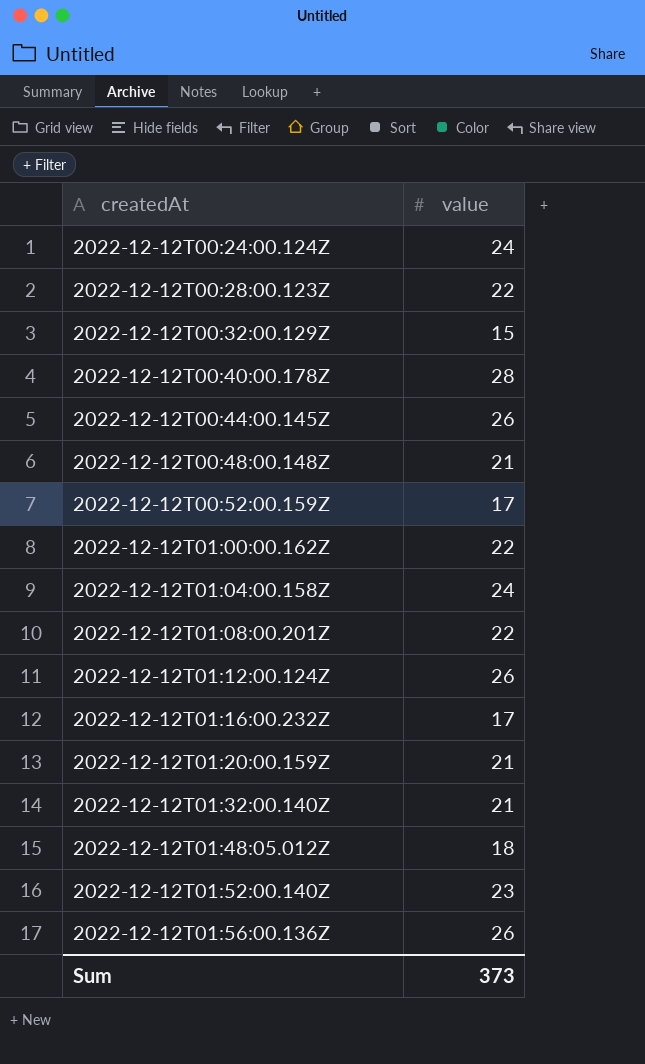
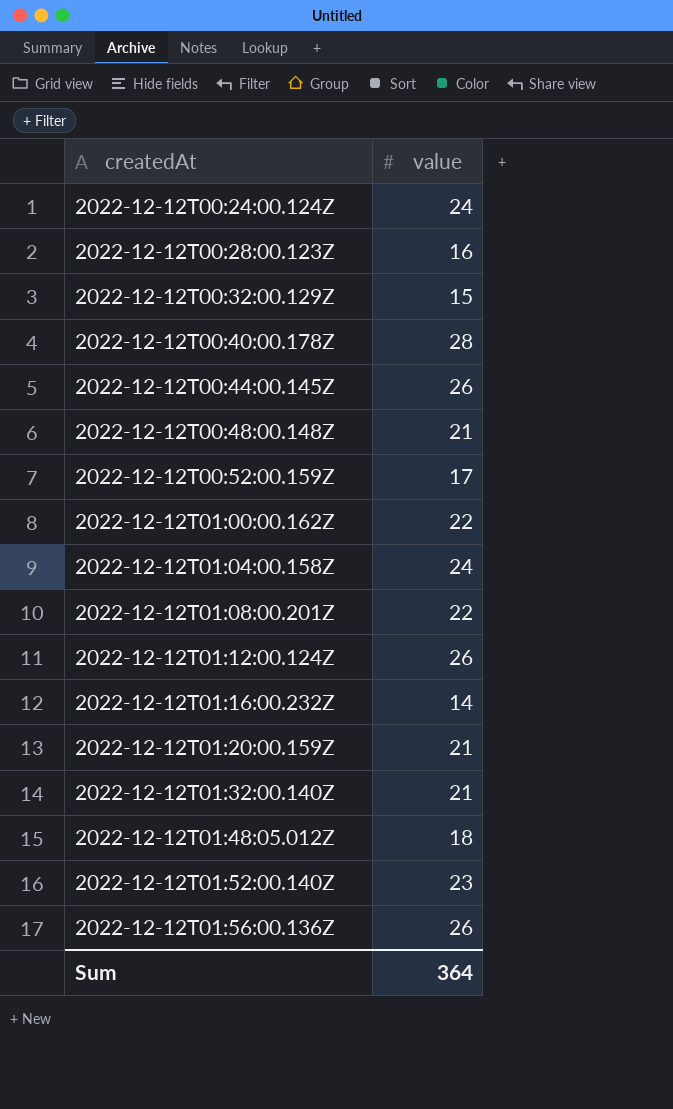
2022-12-12T00:28:00.123Z | value: 22 -> 16
2022-12-12T01:16:00.232Z | value: 17 -> 14
Sum | value: 373 -> 364

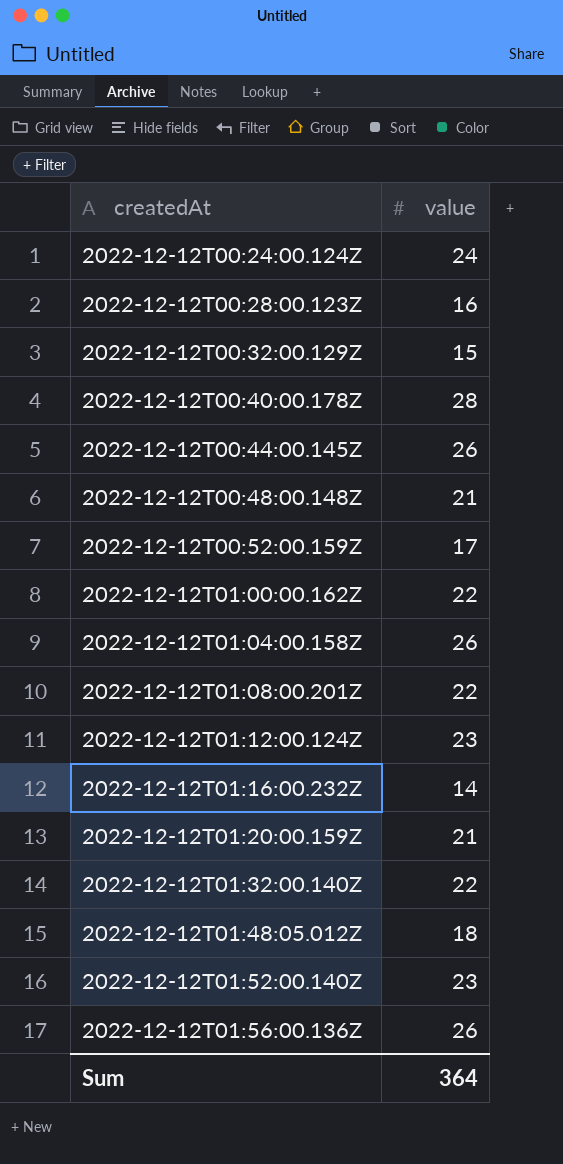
2022-12-12T01:04:00.158Z | value: 24 -> 26
2022-12-12T01:12:00.124Z | value: 26 -> 23
2022-12-12T01:32:00.140Z | value: 21 -> 22

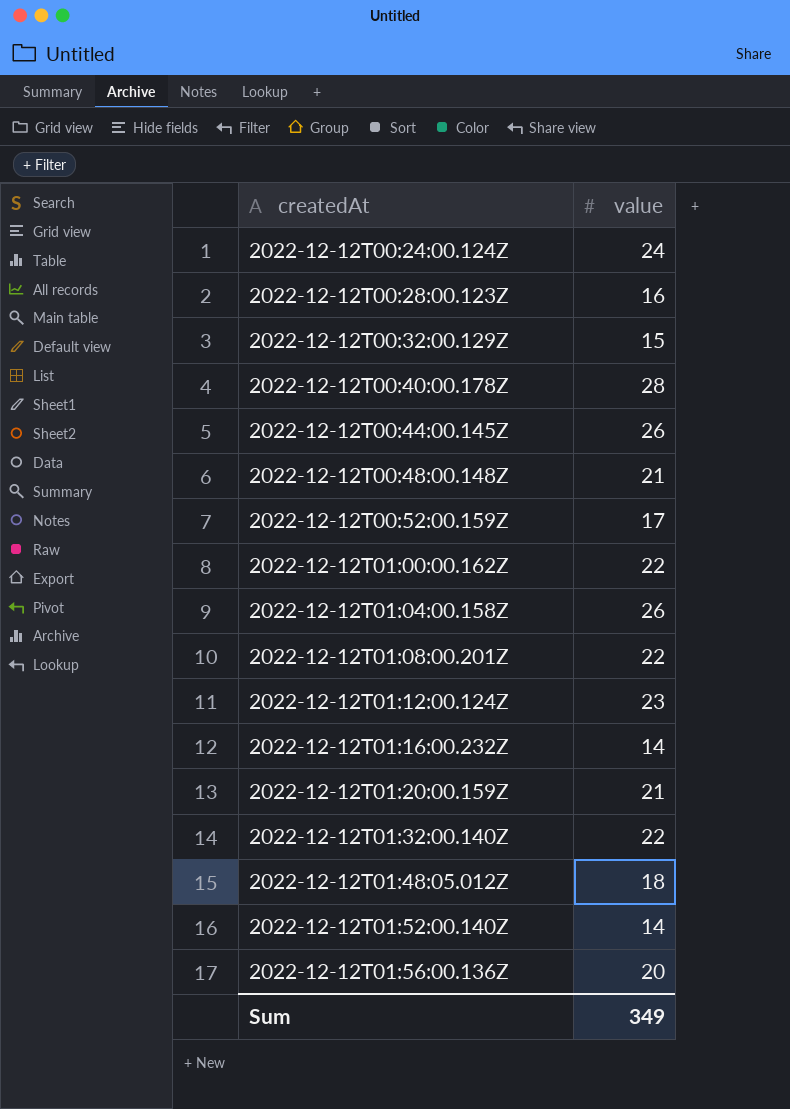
2022-12-12T01:52:00.140Z | value: 23 -> 14
2022-12-12T01:56:00.136Z | value: 26 -> 20
Sum | value: 364 -> 349

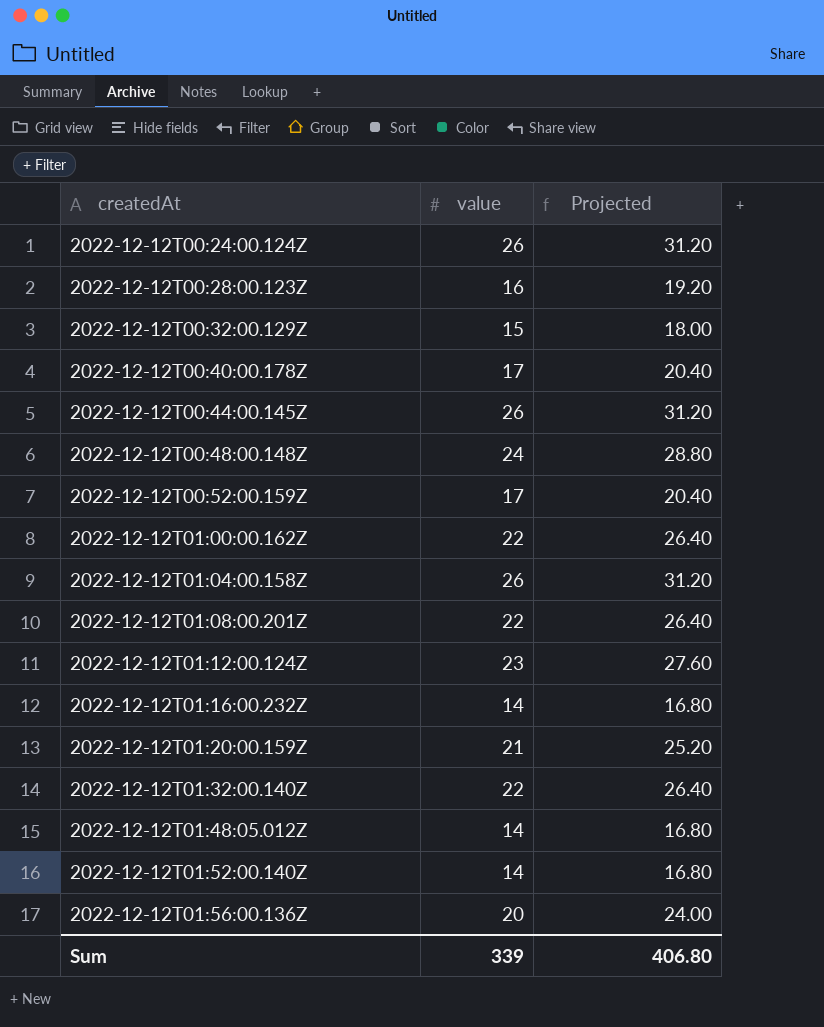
column Projected | formula: none -> [value] * 1.2
2022-12-12T00:24:00.124Z | value: 24 -> 26
2022-12-12T00:40:00.178Z | value: 28 -> 17
2022-12-12T00:48:00.148Z | value: 21 -> 24
2022-12-12T01:48:05.012Z | value: 18 -> 14
Sum | value: 349 -> 339

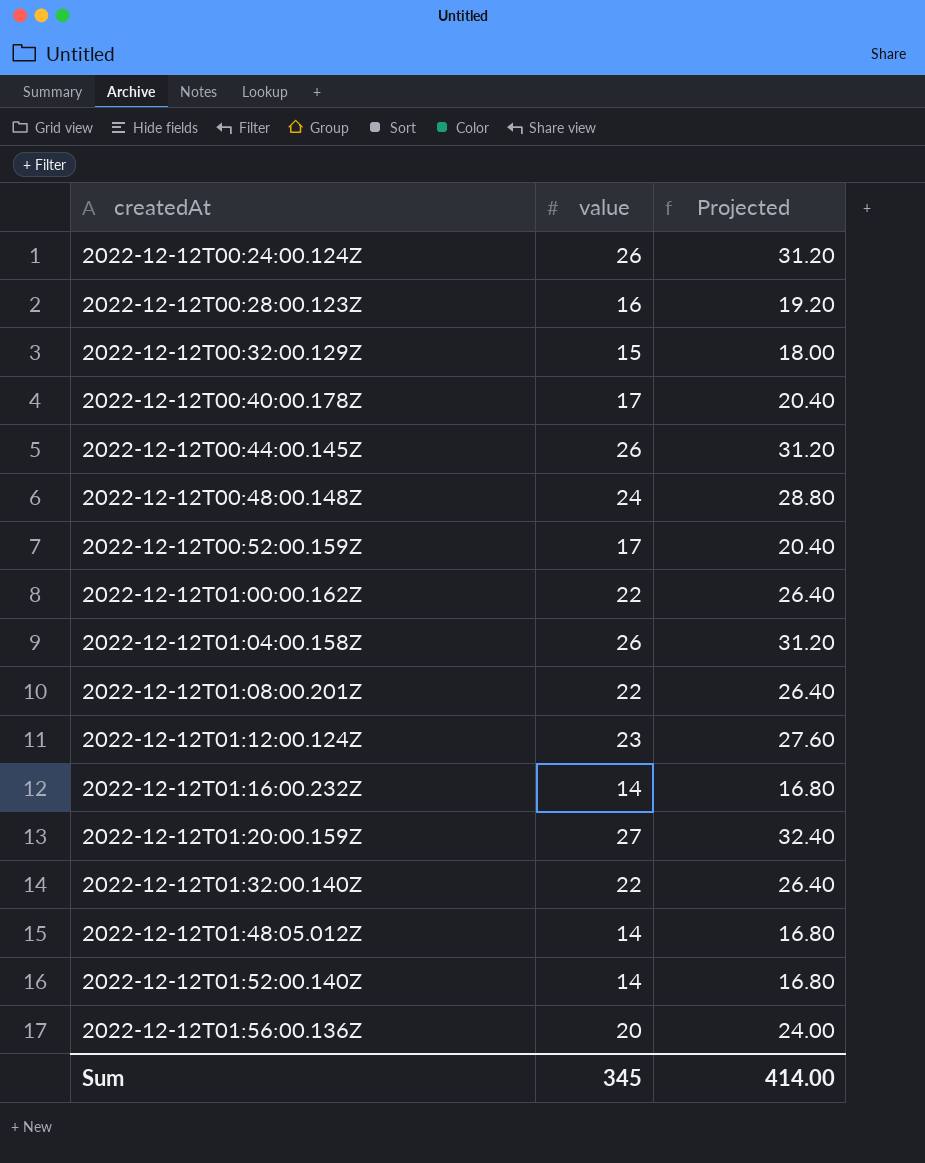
2022-12-12T01:20:00.159Z | value: 21 -> 27
2022-12-12T01:20:00.159Z | Projected: 25.20 -> 32.40
Sum | value: 339 -> 345
Sum | Projected: 406.80 -> 414.00

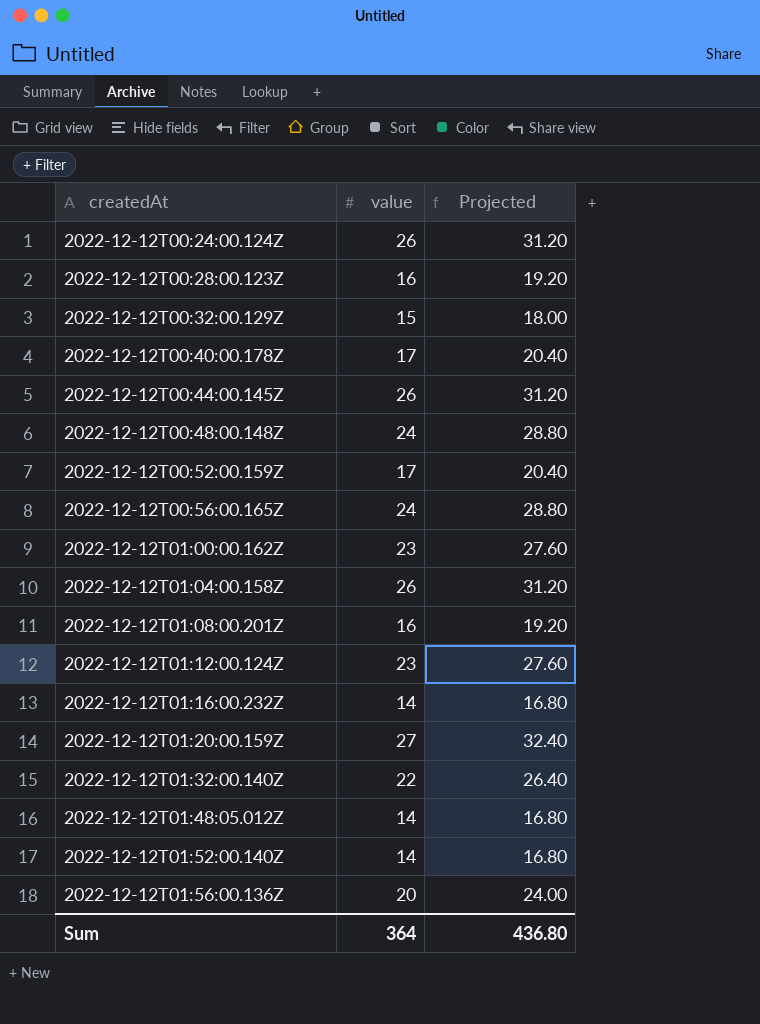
row 2022-12-12T00:56:00.165Z: none -> 24 | 28.80
2022-12-12T01:00:00.162Z | value: 22 -> 23
2022-12-12T01:00:00.162Z | Projected: 26.40 -> 27.60
2022-12-12T01:08:00.201Z | value: 22 -> 16
2022-12-12T01:08:00.201Z | Projected: 26.40 -> 19.20
Sum | value: 345 -> 364
Sum | Projected: 414.00 -> 436.80

